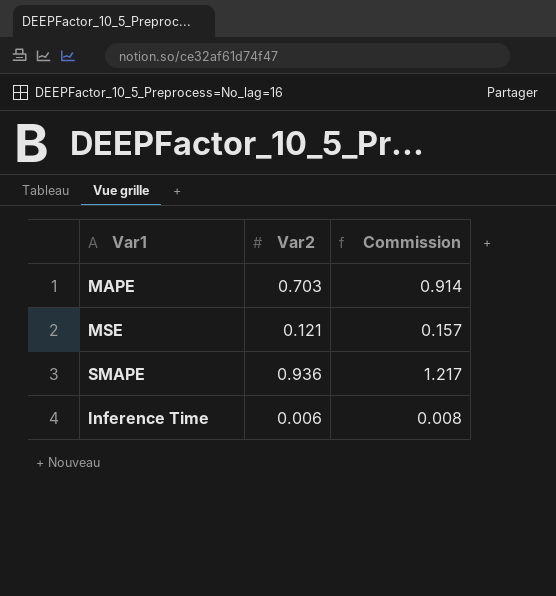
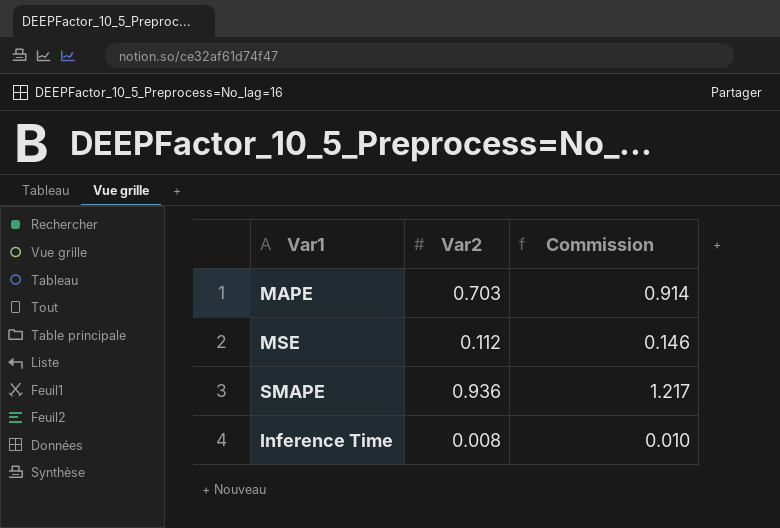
MSE | Var2: 0.121 -> 0.112
MSE | Commission: 0.157 -> 0.146
Inference Time | Var2: 0.006 -> 0.008
Inference Time | Commission: 0.008 -> 0.010

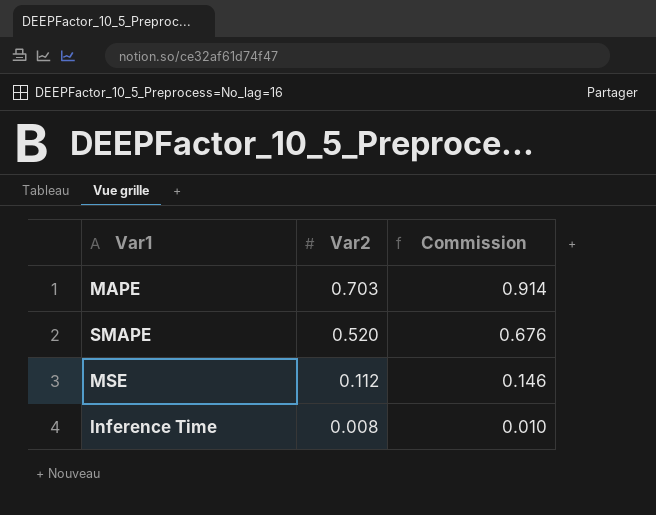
row order: none -> Var2 descending
SMAPE | Var2: 0.936 -> 0.520
SMAPE | Commission: 1.217 -> 0.676

